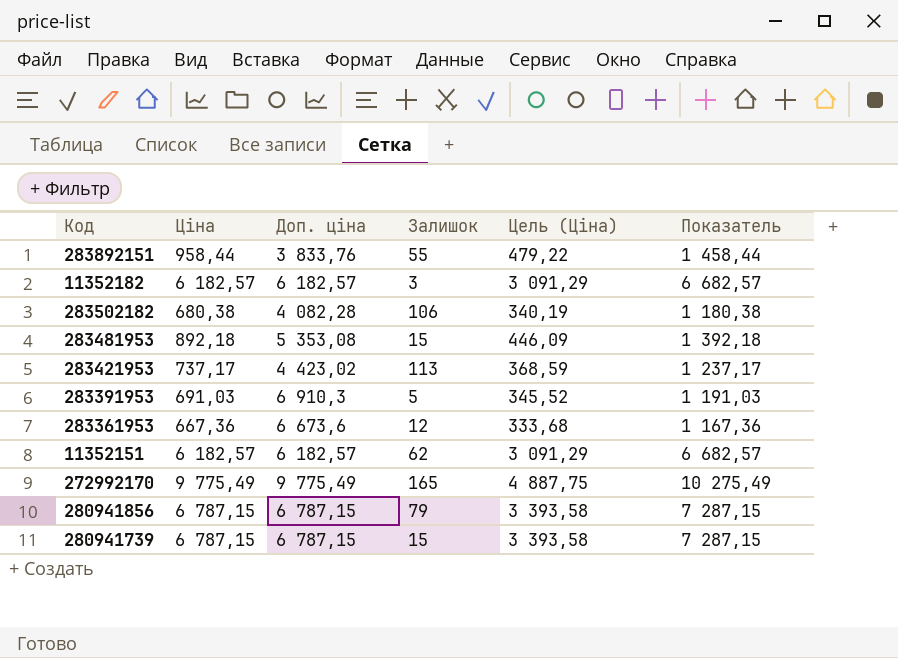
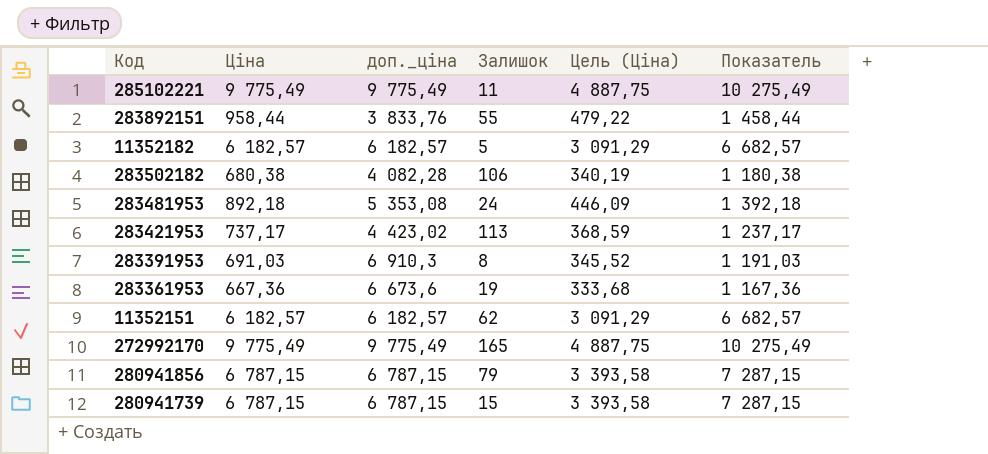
column name: Доп. ціна -> доп._ціна
row 285102221: none -> 9 775,49 | 9 775,49 | 11 | 4 887,75 | 10 275,49
11352182 | Залишок: 3 -> 5
283481953 | Залишок: 15 -> 24
283391953 | Залишок: 5 -> 8
283361953 | Залишок: 12 -> 19

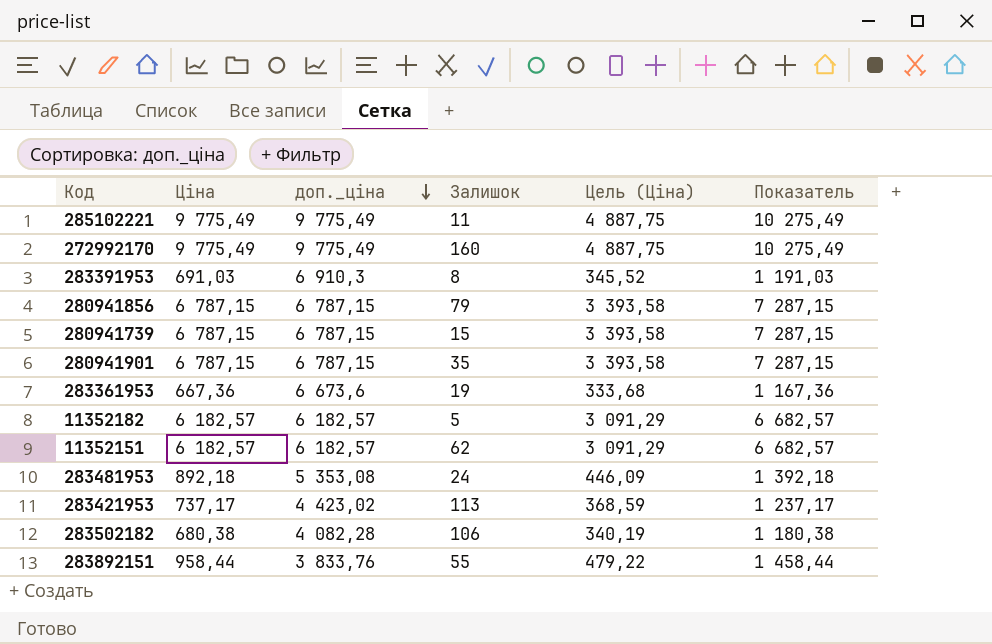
row order: none -> доп._ціна descending
272992170 | Залишок: 165 -> 160
row 280941901: none -> 6 787,15 | 6 787,15 | 35 | 3 393,58 | 7 287,15

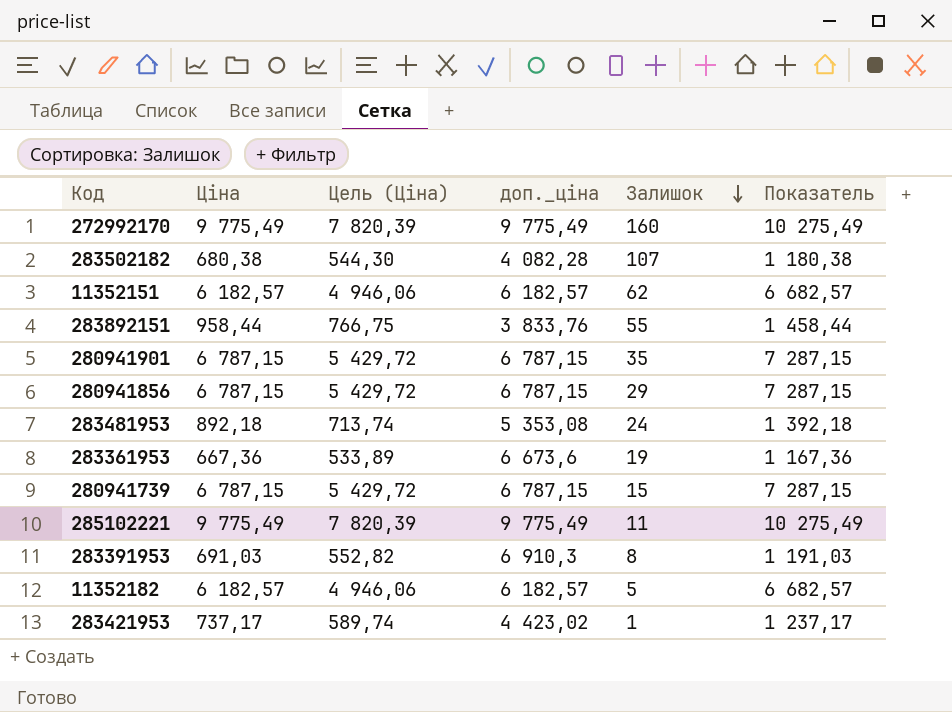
row order: доп._ціна descending -> Залишок descending
column Цель (Ціна) | formula: [Ціна] * 0,5 -> [Ціна] * 0,8
column Цель (Ціна) | position: 5 -> 3
283502182 | Залишок: 106 -> 107
280941856 | Залишок: 79 -> 29
283421953 | Залишок: 113 -> 1

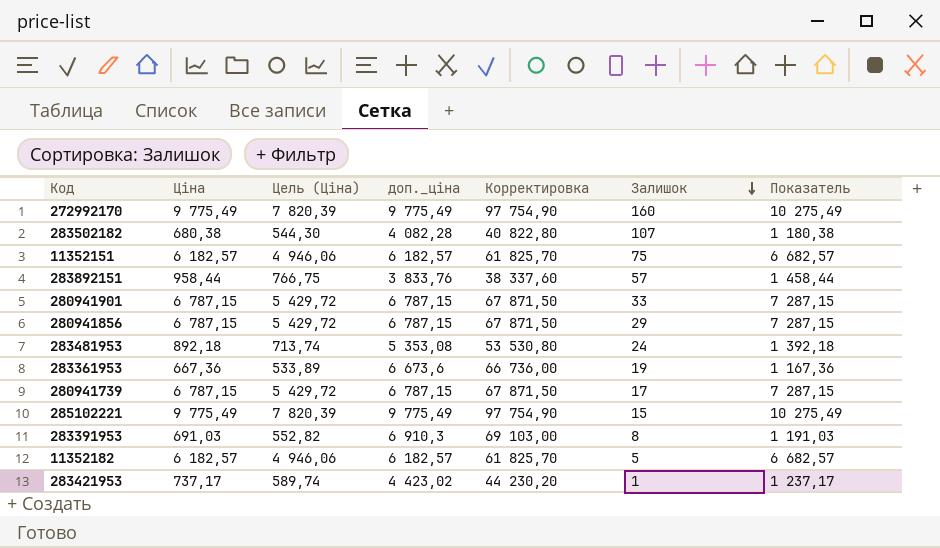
column Корректировка | formula: none -> [доп._ціна] * 10
11352151 | Залишок: 62 -> 75
283892151 | Залишок: 55 -> 57
280941901 | Залишок: 35 -> 33
280941739 | Залишок: 15 -> 17
285102221 | Залишок: 11 -> 15

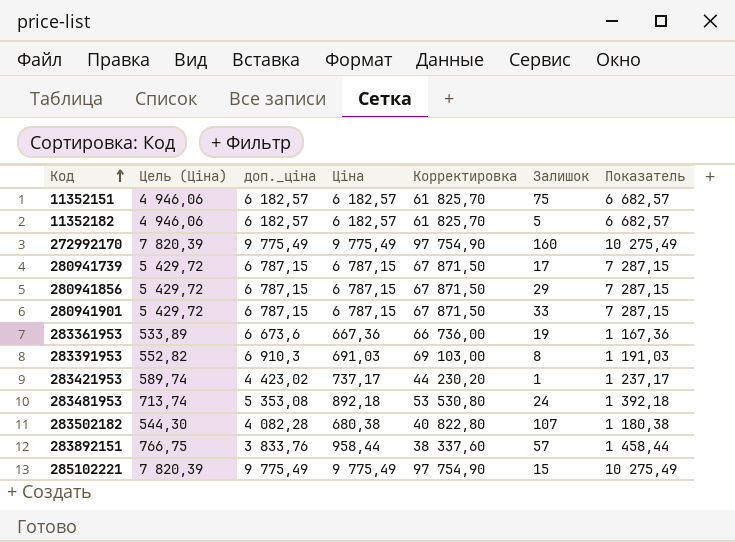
row order: Залишок descending -> Код ascending
column Ціна | position: 2 -> 4

